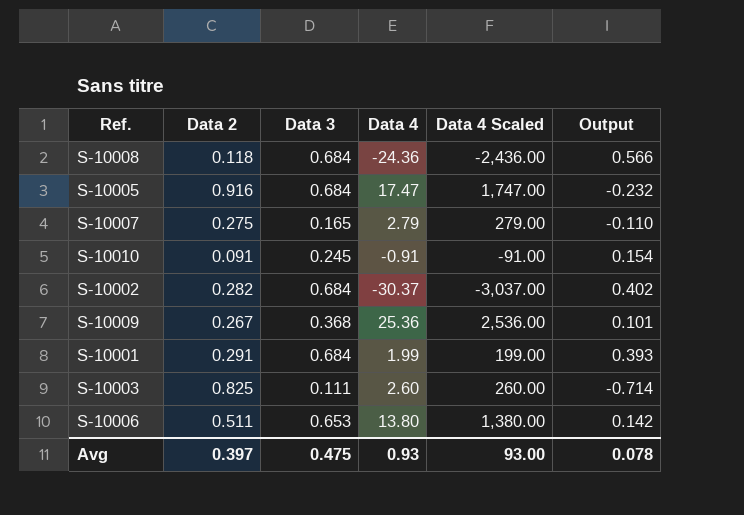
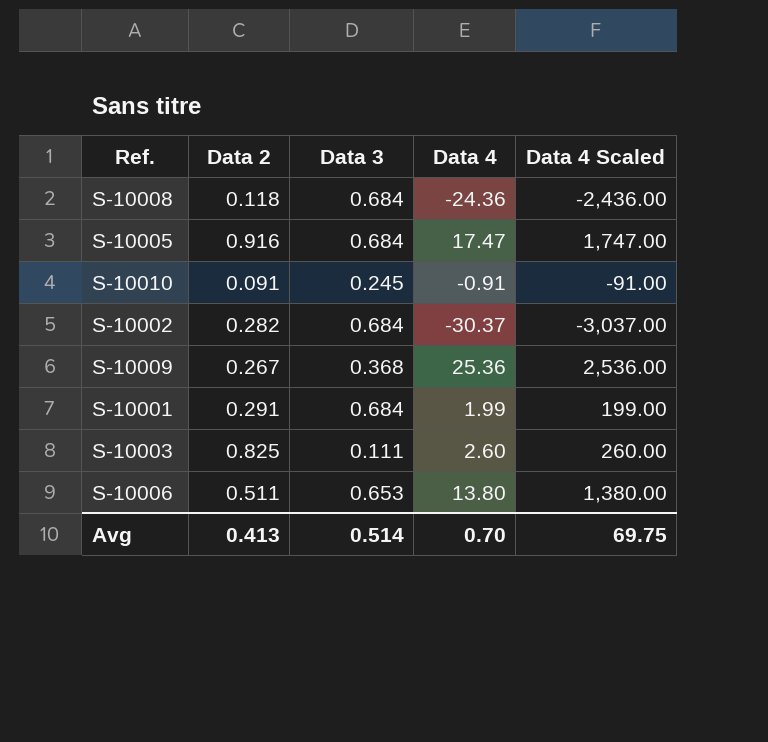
column Output | formula: [Data 3] - [Data 2] -> none
row S-10007: 0.275 | 0.165 | 2.79 | 279.00 | -0.110 -> none
Avg | Data 2: 0.397 -> 0.413
Avg | Data 3: 0.475 -> 0.514
Avg | Data 4: 0.93 -> 0.70
Avg | Data 4 Scaled: 93.00 -> 69.75

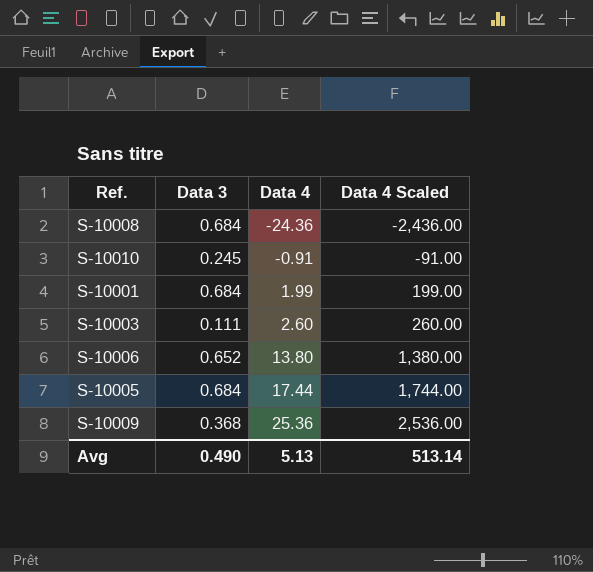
row order: none -> Data 4 ascending
column Data 2 | position: 2 -> none
row S-10002: 0.282 | 0.684 | -30.37 | -3,037.00 -> none
S-10006 | Data 3: 0.653 -> 0.652
S-10005 | Data 4: 17.47 -> 17.44
S-10005 | Data 4 Scaled: 1,747.00 -> 1,744.00
Avg | Data 3: 0.514 -> 0.490
Avg | Data 4: 0.70 -> 5.13
Avg | Data 4 Scaled: 69.75 -> 513.14

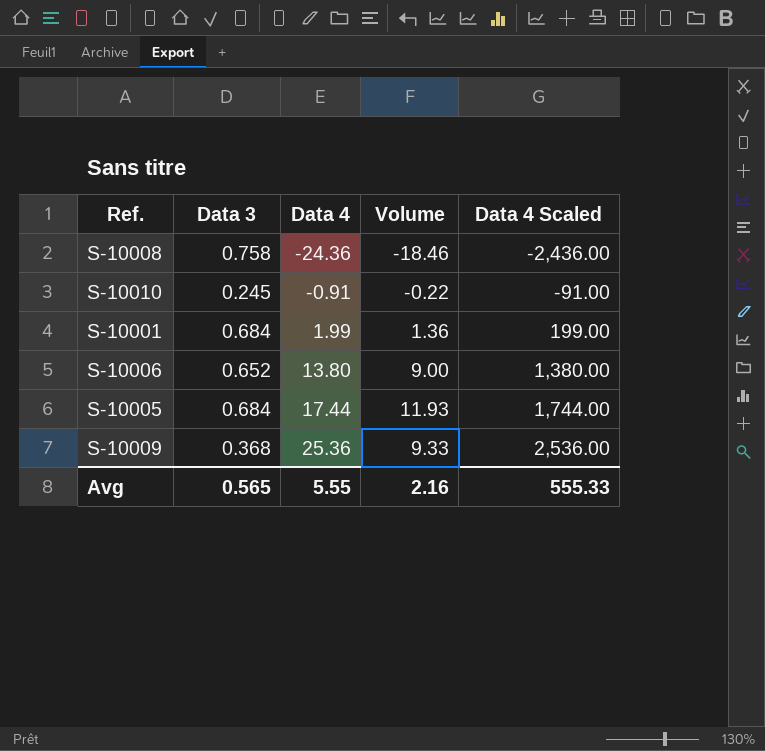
column Volume | formula: none -> [Data 3] * [Data 4]
row S-10003: 0.111 | 2.60 | 260.00 -> none
S-10008 | Data 3: 0.684 -> 0.758
Avg | Data 3: 0.490 -> 0.565
Avg | Data 4: 5.13 -> 5.55
Avg | Data 4 Scaled: 513.14 -> 555.33

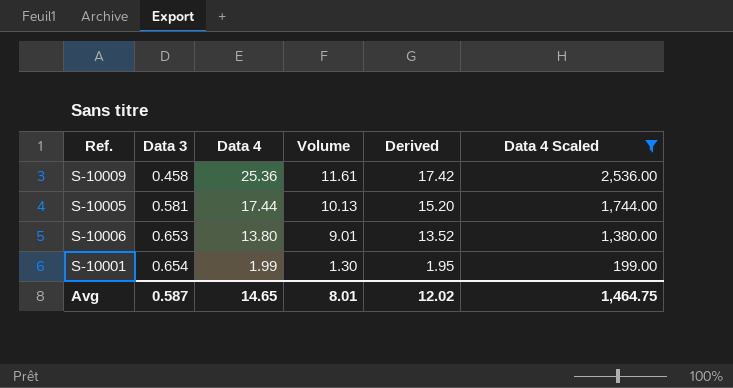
filter: none -> Data 4 Scaled >= 199.00
row order: Data 4 ascending -> Data 3 ascending
column Derived | formula: none -> [Volume] * 1.5
S-10009 | Data 3: 0.368 -> 0.458
S-10009 | Volume: 9.33 -> 11.61
S-10005 | Data 3: 0.684 -> 0.581
S-10005 | Volume: 11.93 -> 10.13
S-10006 | Data 3: 0.652 -> 0.653
S-10006 | Volume: 9.00 -> 9.01
S-10001 | Data 3: 0.684 -> 0.654
S-10001 | Volume: 1.36 -> 1.30
Avg | Data 3: 0.565 -> 0.587
Avg | Data 4: 5.55 -> 14.65
Avg | Volume: 2.16 -> 8.01
Avg | Data 4 Scaled: 555.33 -> 1,464.75

